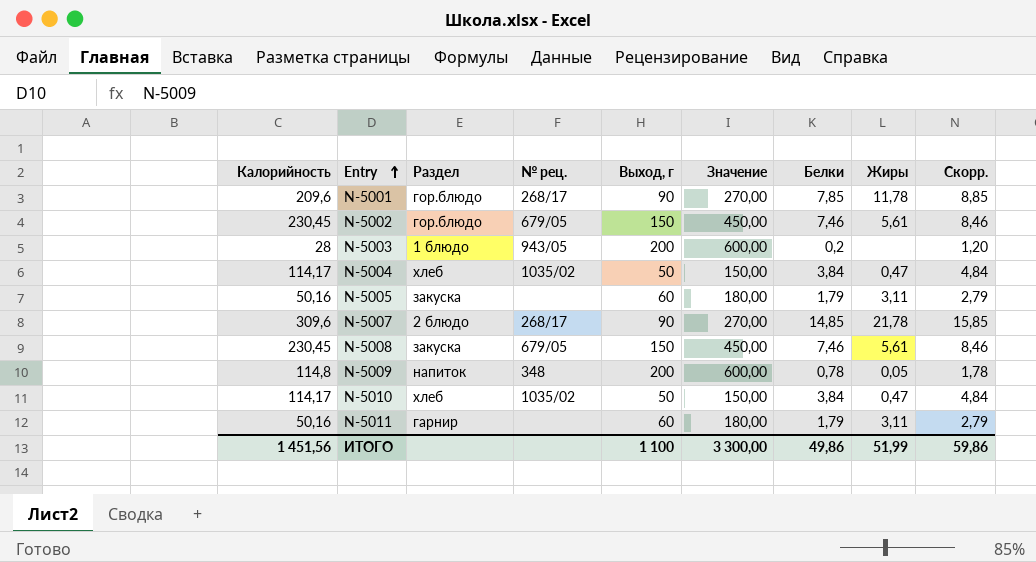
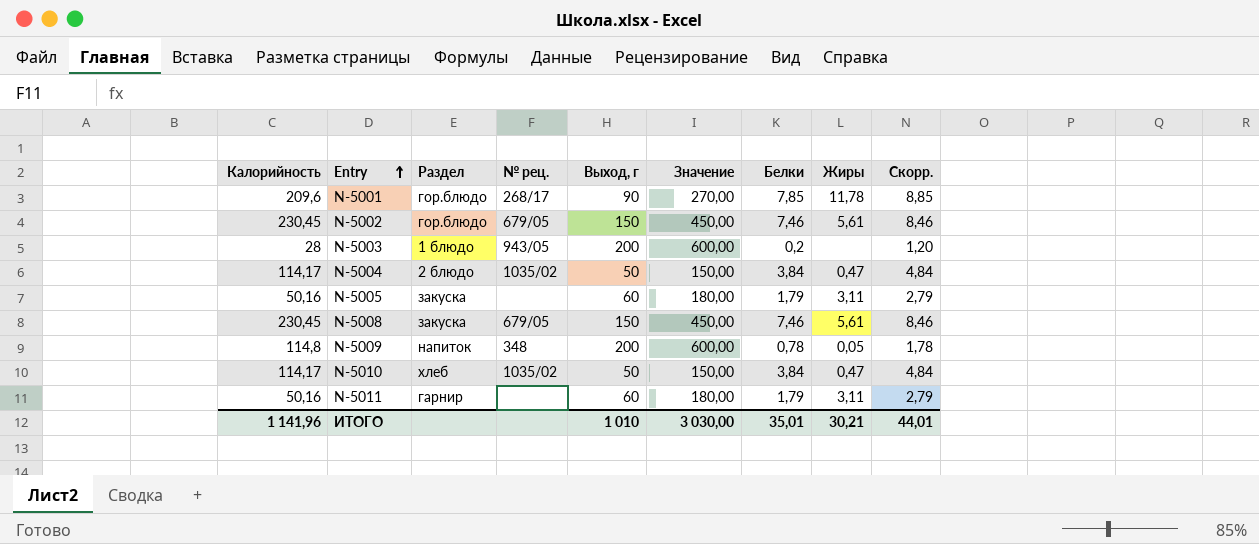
row N-5007: 309,6 | 2 блюдо | 268/17 | 90 | 270,00 | 14,85 | 21,78 | 15,85 -> none
N-5004 | Раздел: хлеб -> 2 блюдо
ИТОГО | Калорийность: 1 451,56 -> 1 141,96
ИТОГО | Выход, г: 1 100 -> 1 010
ИТОГО | Значение: 3 300,00 -> 3 030,00
ИТОГО | Белки: 49,86 -> 35,01
ИТОГО | Жиры: 51,99 -> 30,21
ИТОГО | Скорр.: 59,86 -> 44,01

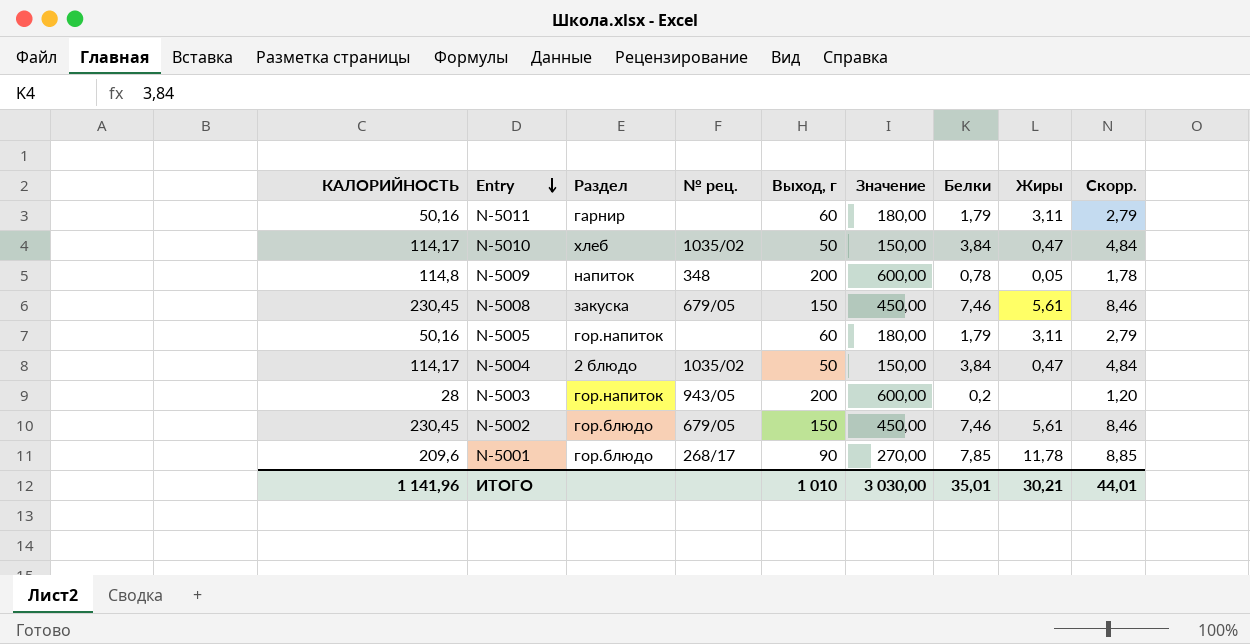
row order: Entry ascending -> Entry descending
column name: Калорийность -> КАЛОРИЙНОСТЬ
N-5005 | Раздел: закуска -> гор.напиток
N-5003 | Раздел: 1 блюдо -> гор.напиток

